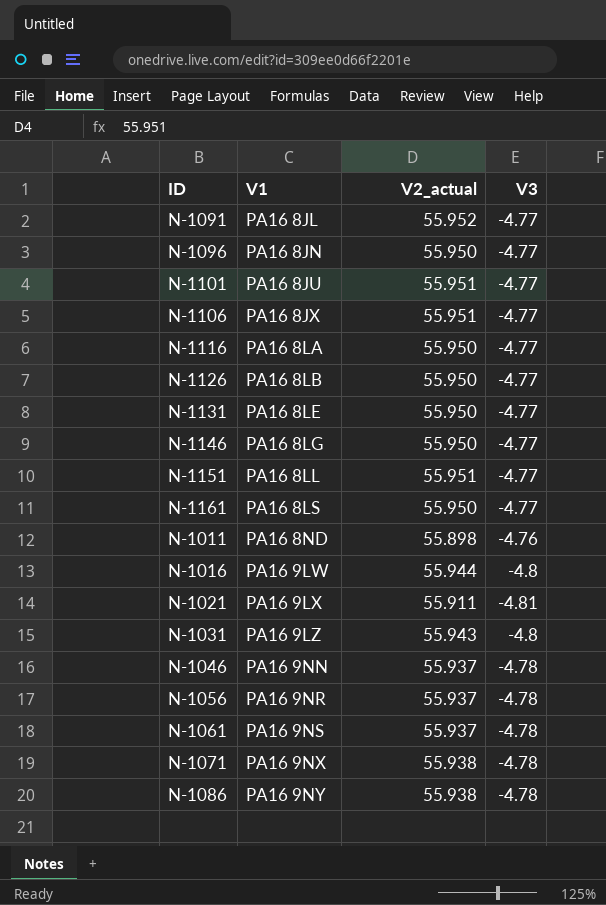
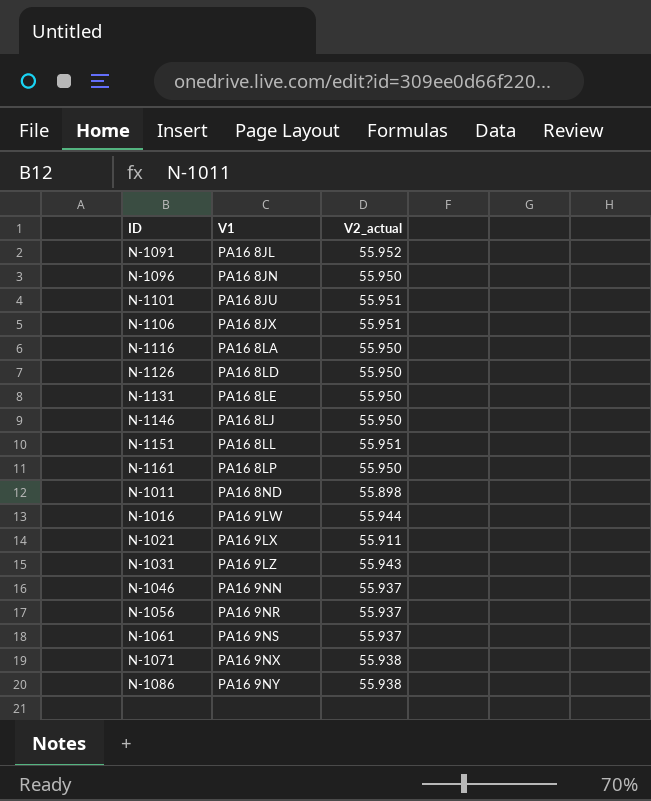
column V3 | position: 4 -> none
N-1126 | V1: PA16 8LB -> PA16 8LD
N-1146 | V1: PA16 8LG -> PA16 8LJ
N-1161 | V1: PA16 8LS -> PA16 8LP

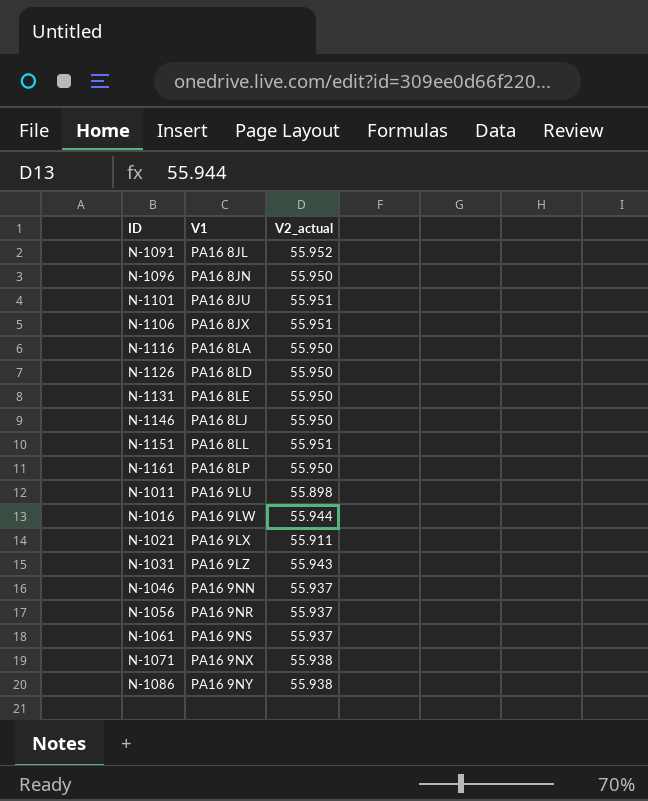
N-1011 | V1: PA16 8ND -> PA16 9LU

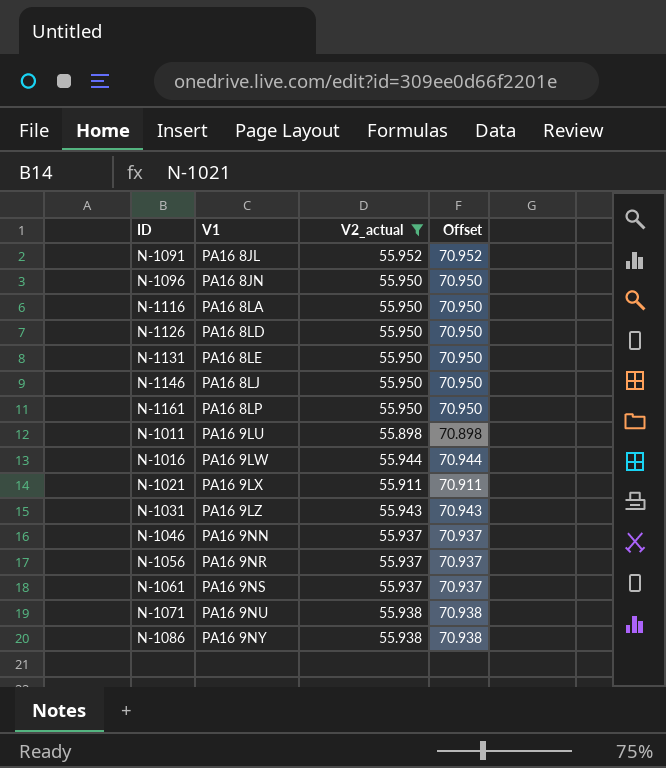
filter: none -> V2_actual != 55.951
column Offset | formula: none -> [V2_actual] + 15
N-1071 | V1: PA16 9NX -> PA16 9NU

